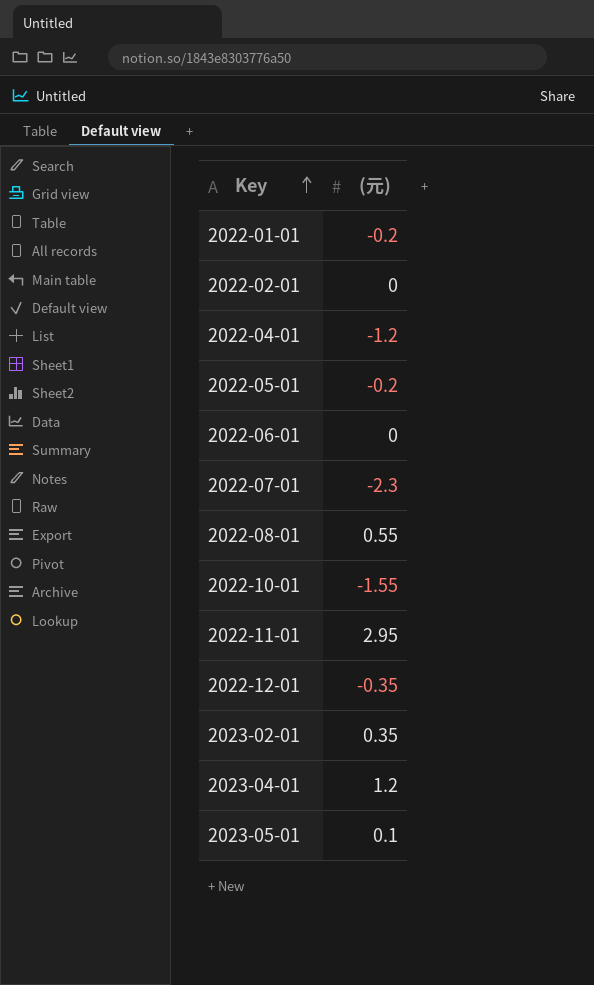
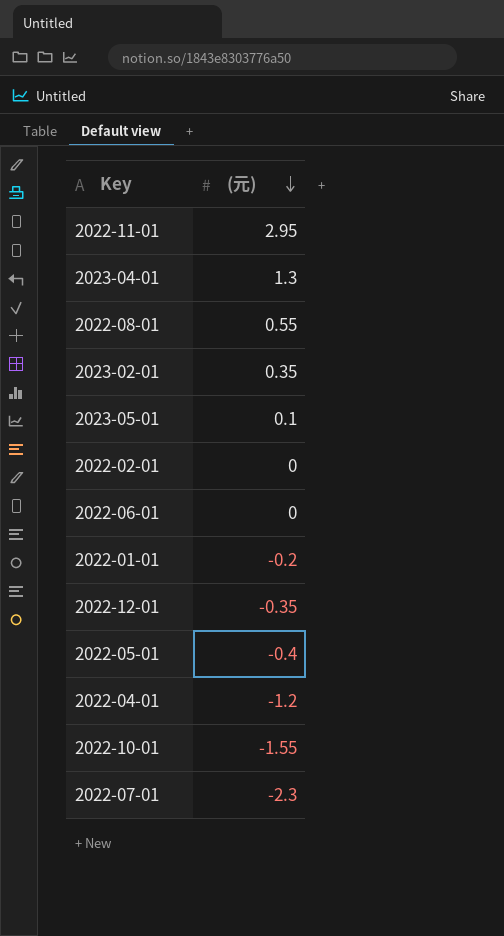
row order: Key ascending -> (元) descending
2023-04-01 | (元): 1.2 -> 1.3
2022-05-01 | (元): -0.2 -> -0.4

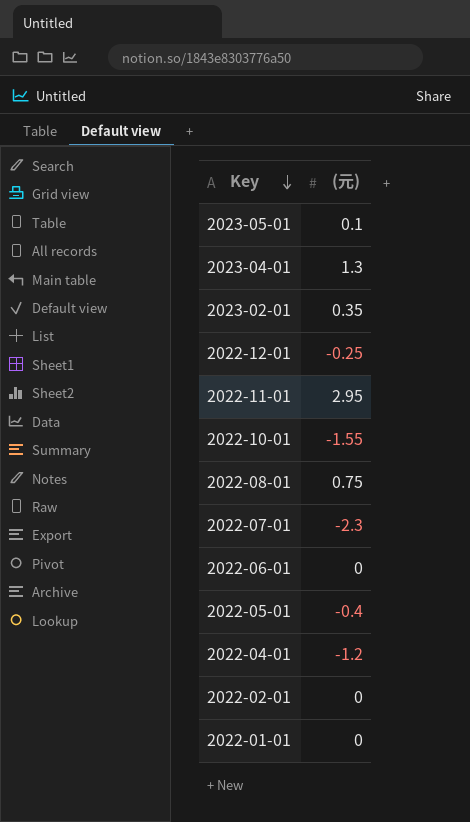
row order: (元) descending -> Key descending
2022-12-01 | (元): -0.35 -> -0.25
2022-08-01 | (元): 0.55 -> 0.75
2022-01-01 | (元): -0.2 -> 0

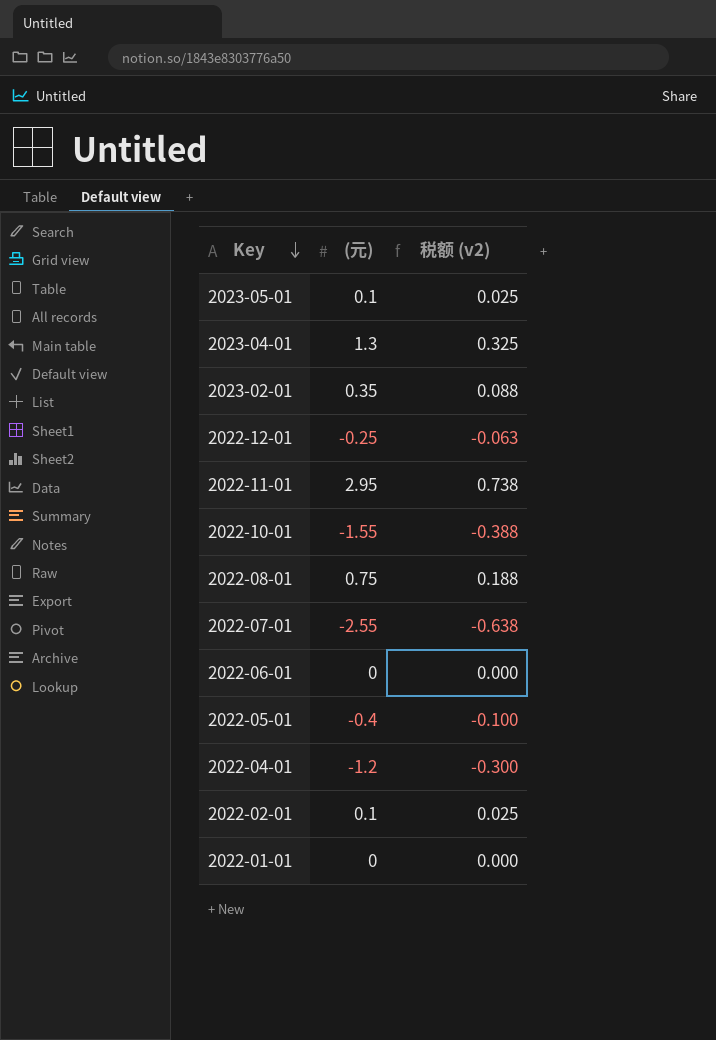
column 税额 (v2) | formula: none -> [(元)] * 0.25
2022-07-01 | (元): -2.3 -> -2.55
2022-02-01 | (元): 0 -> 0.1

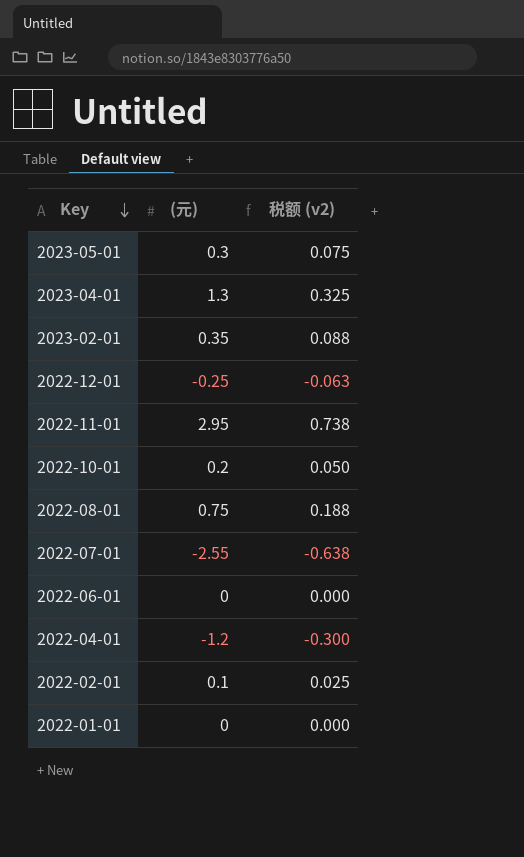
row 2022-05-01: -0.4 | -0.100 -> none
2023-05-01 | (元): 0.1 -> 0.3
2023-05-01 | 税额 (v2): 0.025 -> 0.075
2022-10-01 | (元): -1.55 -> 0.2
2022-10-01 | 税额 (v2): -0.388 -> 0.050

